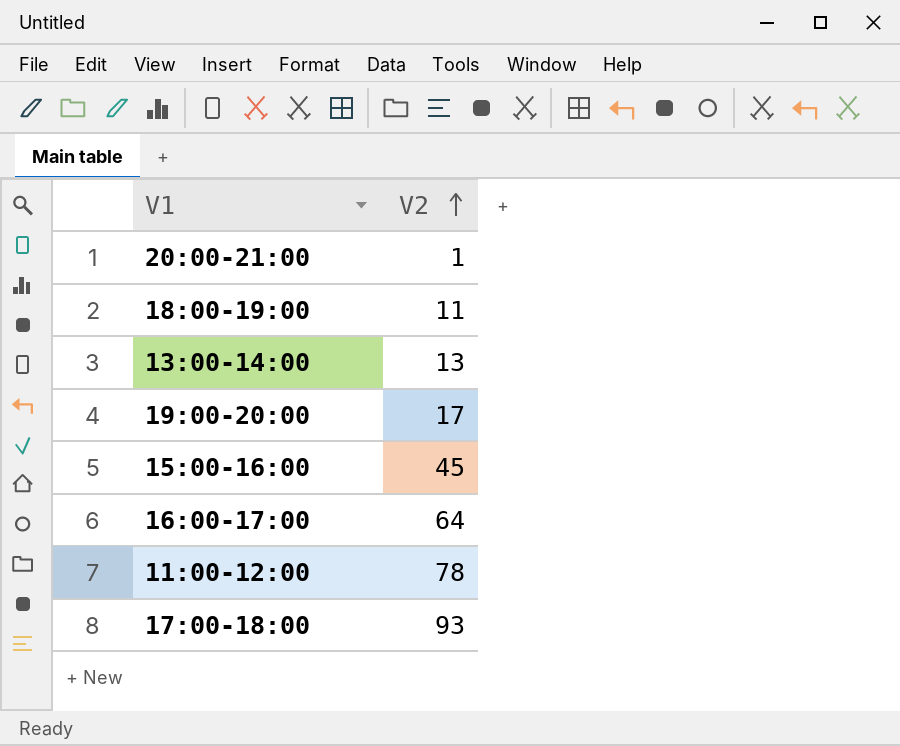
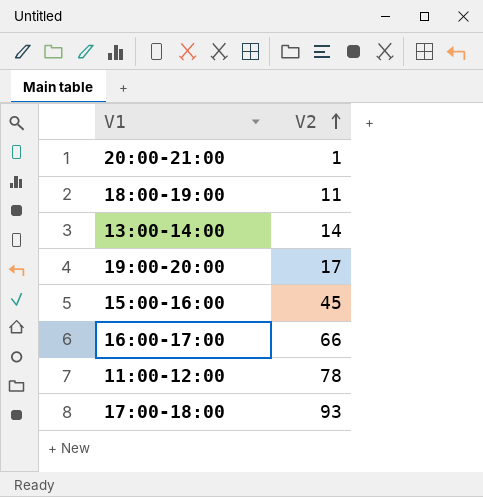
13:00-14:00 | V2: 13 -> 14
16:00-17:00 | V2: 64 -> 66

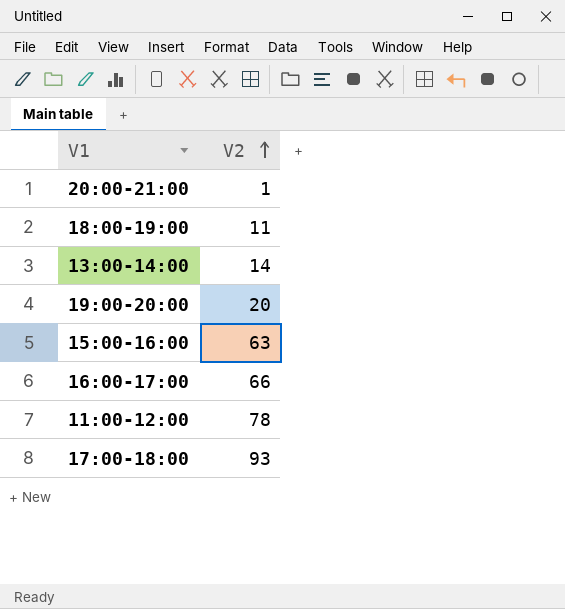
19:00-20:00 | V2: 17 -> 20
15:00-16:00 | V2: 45 -> 63

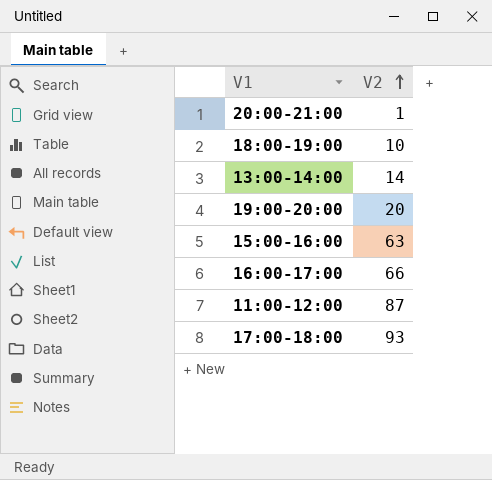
18:00-19:00 | V2: 11 -> 10
11:00-12:00 | V2: 78 -> 87

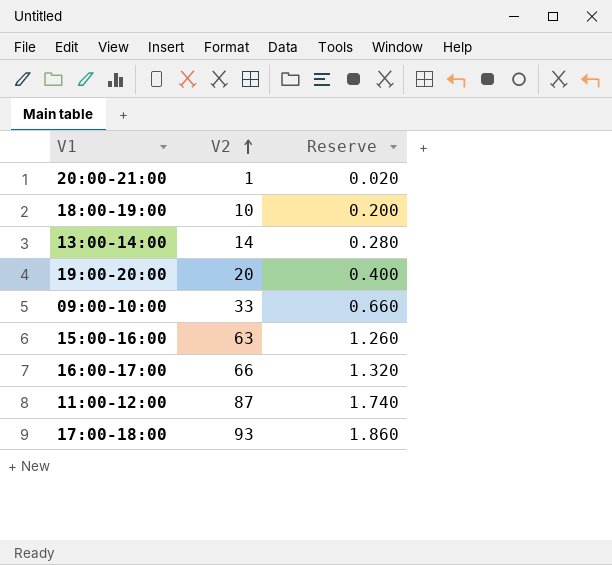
column Reserve | formula: none -> [V2] * 0.02
row 09:00-10:00: none -> 33 | 0.660

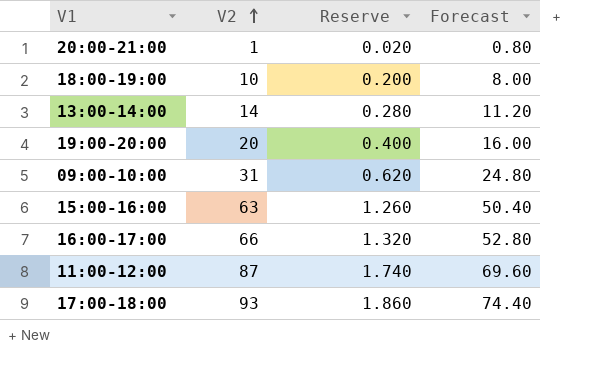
column Forecast | formula: none -> [V2] * 0.8
09:00-10:00 | V2: 33 -> 31
09:00-10:00 | Reserve: 0.660 -> 0.620

